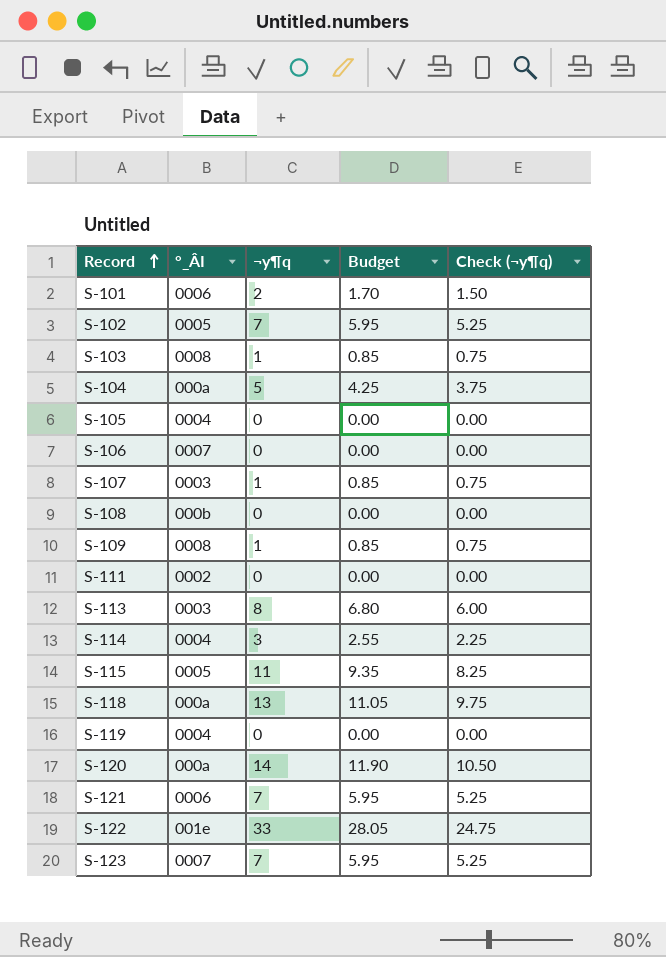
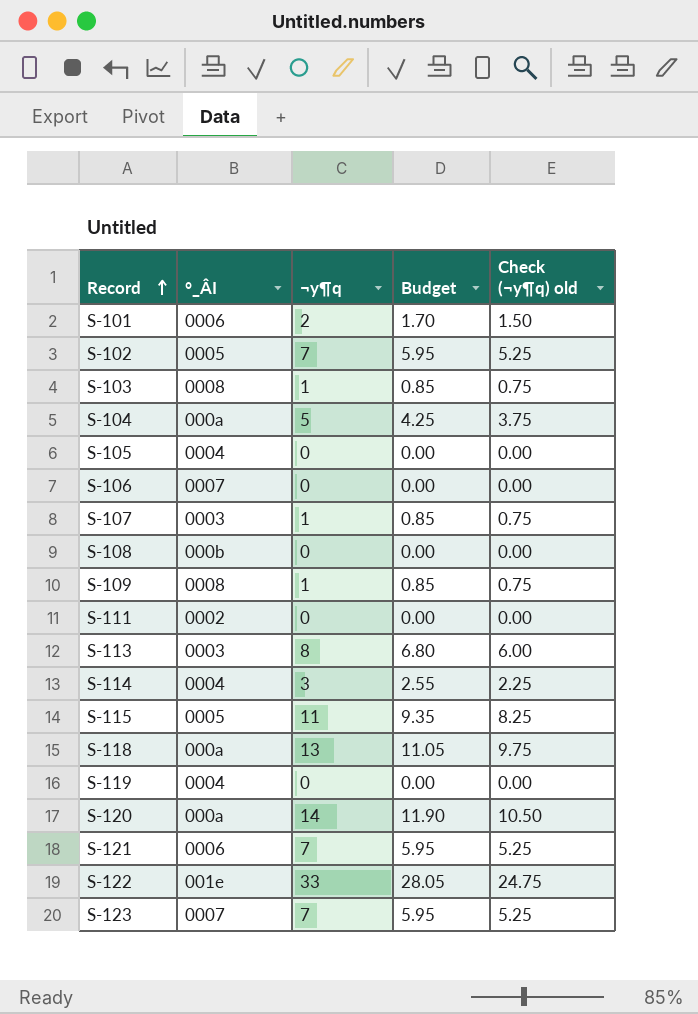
column name: Check (¬y¶q) -> Check (¬y¶q) old

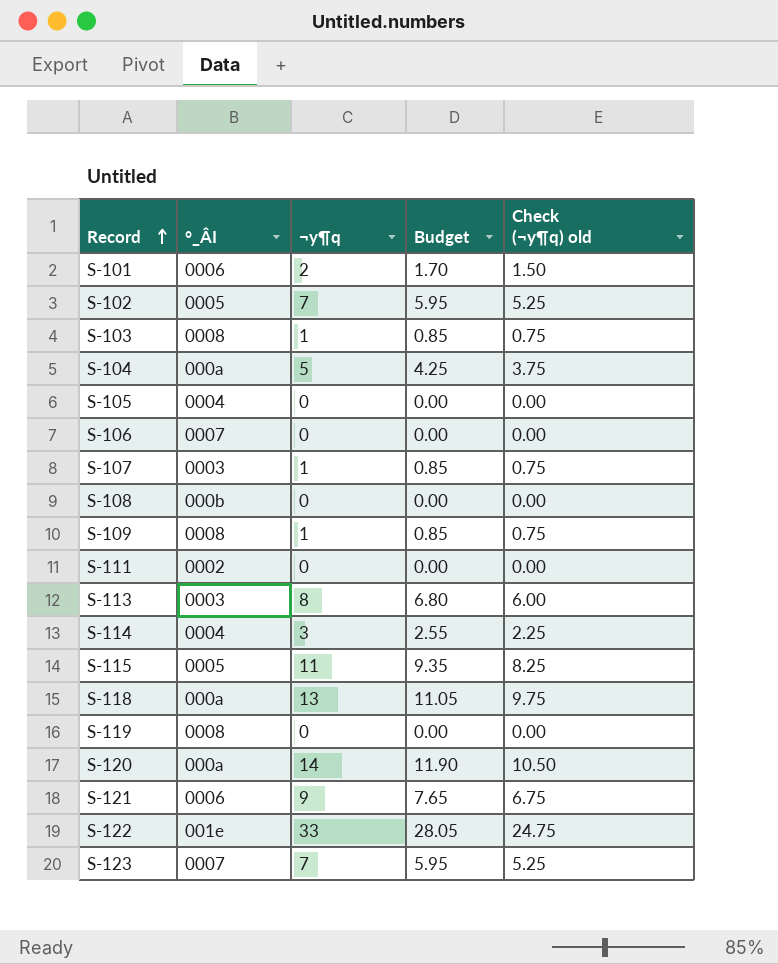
S-119 | °_ÂI: 0004 -> 0008
S-121 | ¬y¶q: 7 -> 9
S-121 | Budget: 5.95 -> 7.65
S-121 | Check (¬y¶q) old: 5.25 -> 6.75

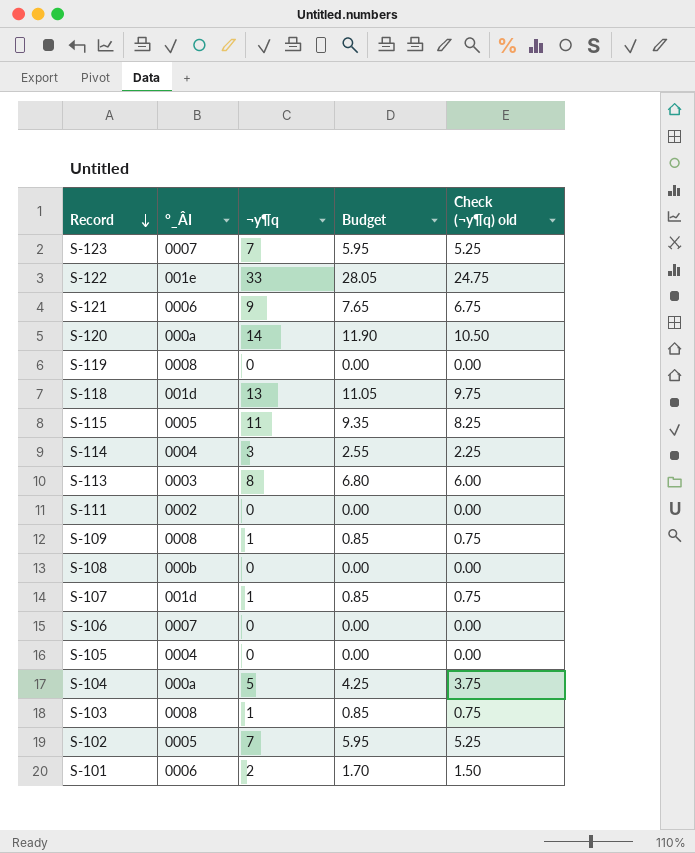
row order: Record ascending -> Record descending
S-118 | °_ÂI: 000a -> 001d
S-107 | °_ÂI: 0003 -> 001d

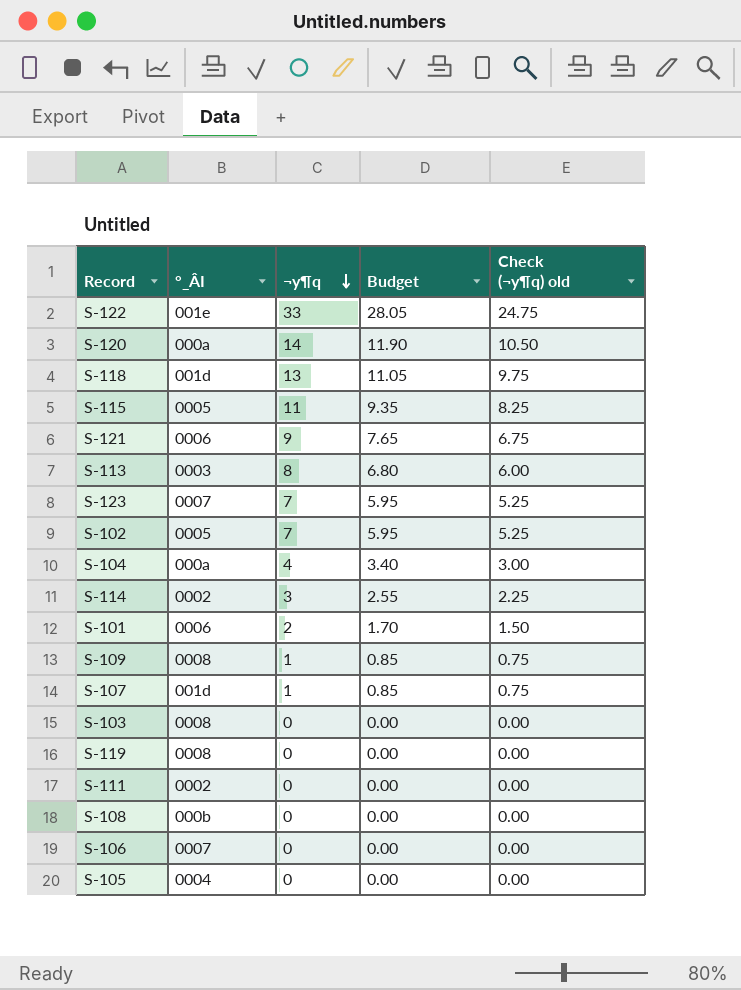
row order: Record descending -> ¬y¶q descending
S-104 | ¬y¶q: 5 -> 4
S-104 | Budget: 4.25 -> 3.40
S-104 | Check (¬y¶q) old: 3.75 -> 3.00
S-114 | °_ÂI: 0004 -> 0002
S-103 | ¬y¶q: 1 -> 0
S-103 | Budget: 0.85 -> 0.00
S-103 | Check (¬y¶q) old: 0.75 -> 0.00

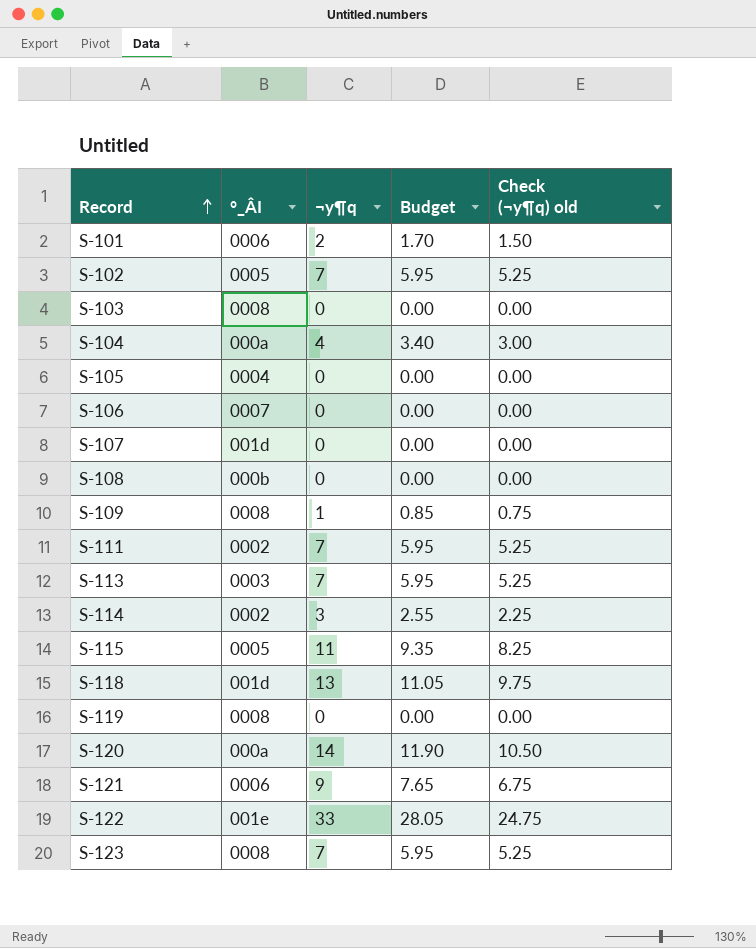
row order: ¬y¶q descending -> Record ascending
S-107 | ¬y¶q: 1 -> 0
S-107 | Budget: 0.85 -> 0.00
S-107 | Check (¬y¶q) old: 0.75 -> 0.00
S-111 | ¬y¶q: 0 -> 7
S-111 | Budget: 0.00 -> 5.95
S-111 | Check (¬y¶q) old: 0.00 -> 5.25
S-113 | ¬y¶q: 8 -> 7
S-113 | Budget: 6.80 -> 5.95
S-113 | Check (¬y¶q) old: 6.00 -> 5.25
S-123 | °_ÂI: 0007 -> 0008

